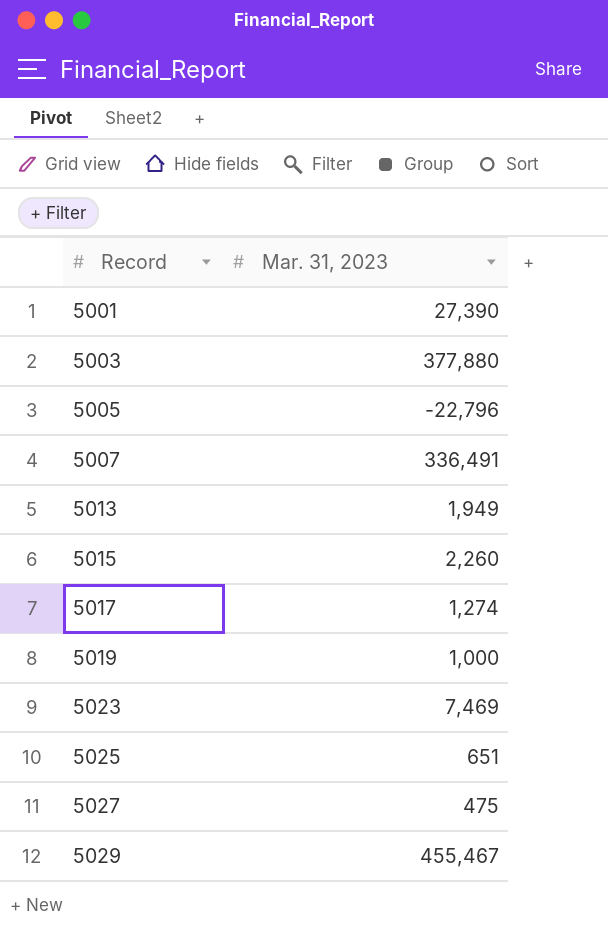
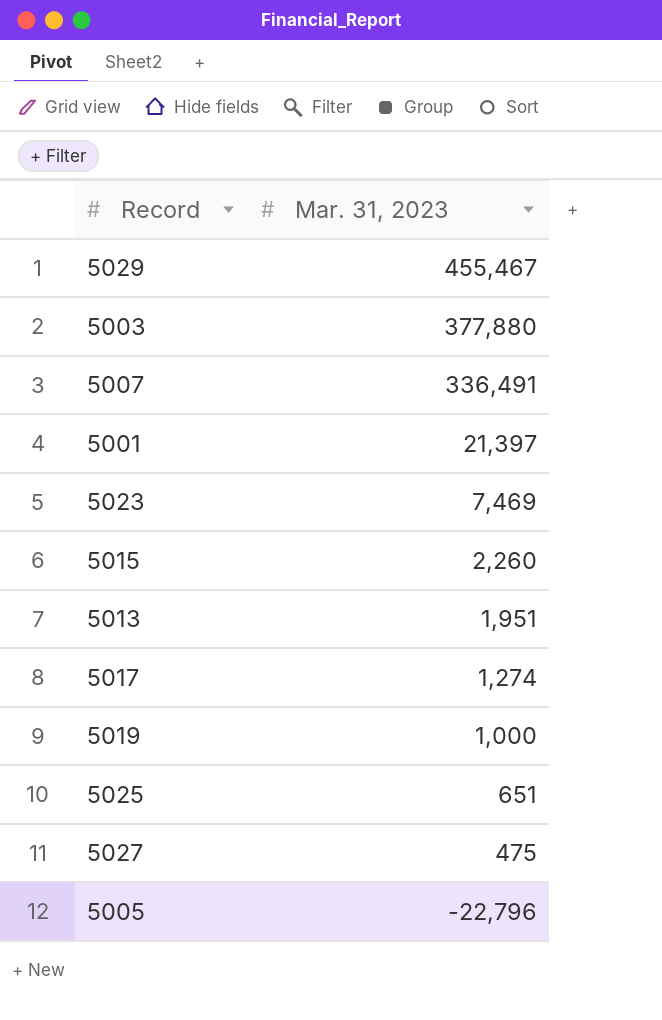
row order: Record ascending -> Mar. 31, 2023 descending
5001 | Mar. 31, 2023: 27,390 -> 21,397
5013 | Mar. 31, 2023: 1,949 -> 1,951

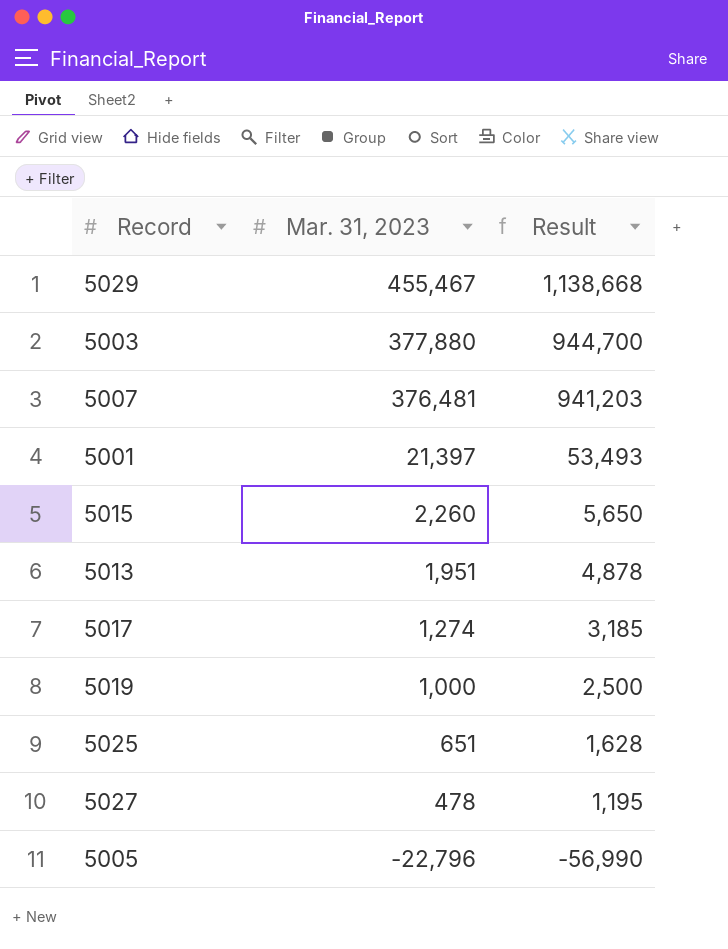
column Result | formula: none -> [Mar. 31, 2023] * 2.5
row 5023: 7,469 -> none
5007 | Mar. 31, 2023: 336,491 -> 376,481
5027 | Mar. 31, 2023: 475 -> 478

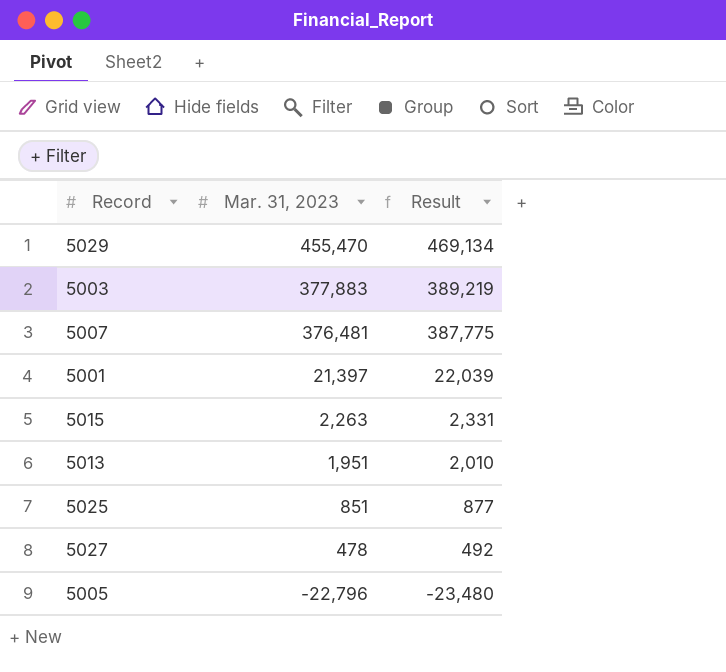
column Result | formula: [Mar. 31, 2023] * 2.5 -> [Mar. 31, 2023] * 1.03
row 5017: 1,274 | 3,185 -> none
row 5019: 1,000 | 2,500 -> none
5029 | Mar. 31, 2023: 455,467 -> 455,470
5003 | Mar. 31, 2023: 377,880 -> 377,883
5015 | Mar. 31, 2023: 2,260 -> 2,263
5025 | Mar. 31, 2023: 651 -> 851

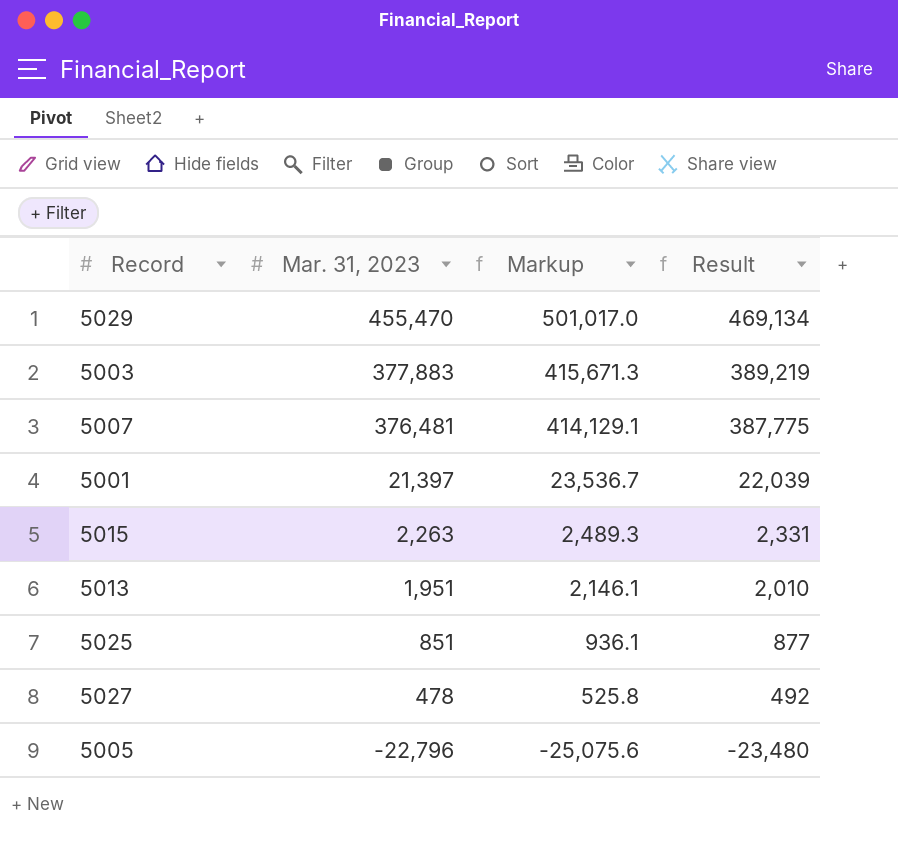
column Markup | formula: none -> [Mar. 31, 2023] * 1.1

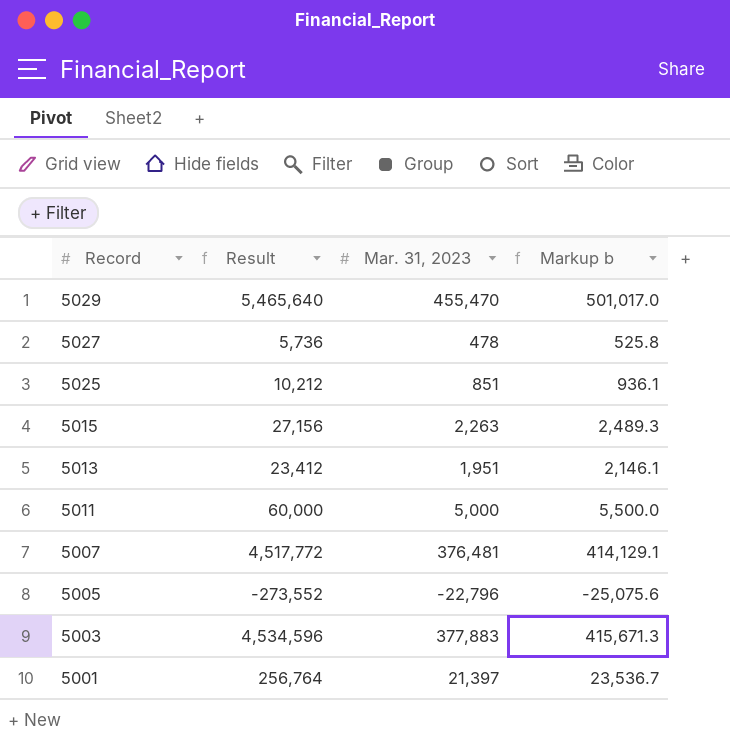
row order: Mar. 31, 2023 descending -> Record descending
column Result | formula: [Mar. 31, 2023] * 1.03 -> [Mar. 31, 2023] * 12
column Result | position: 4 -> 2
column name: Markup -> Markup b
row 5011: none -> 60,000 | 5,000 | 5,500.0

